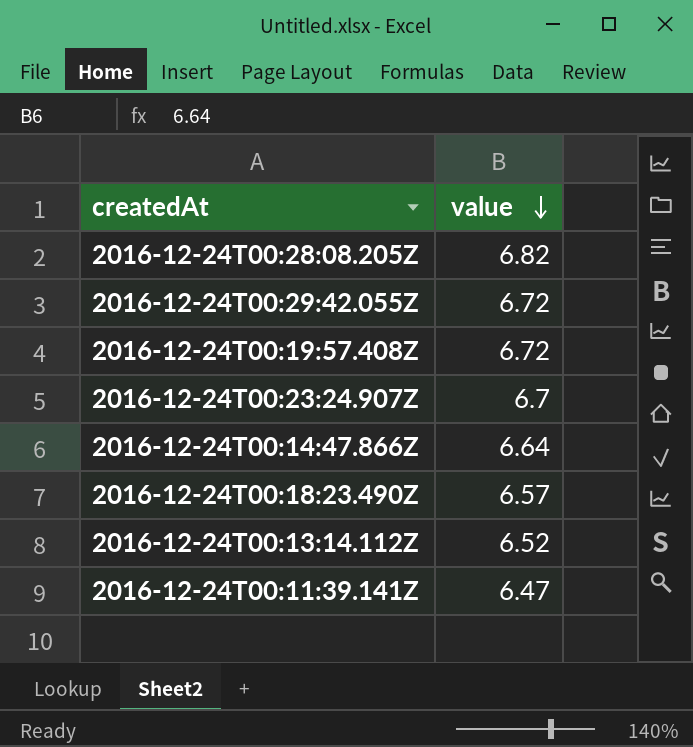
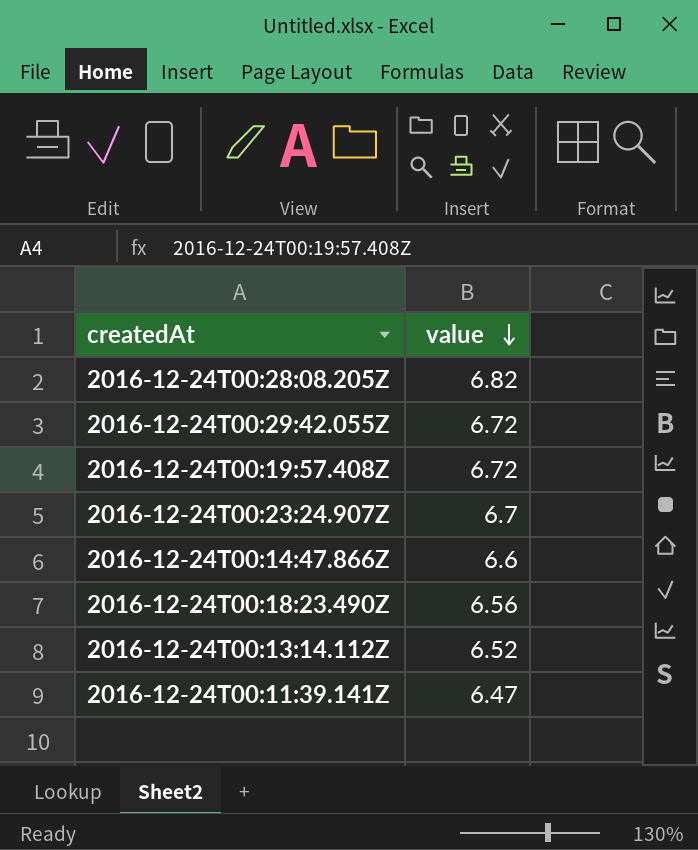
2016-12-24T00:14:47.866Z | value: 6.64 -> 6.6
2016-12-24T00:18:23.490Z | value: 6.57 -> 6.56

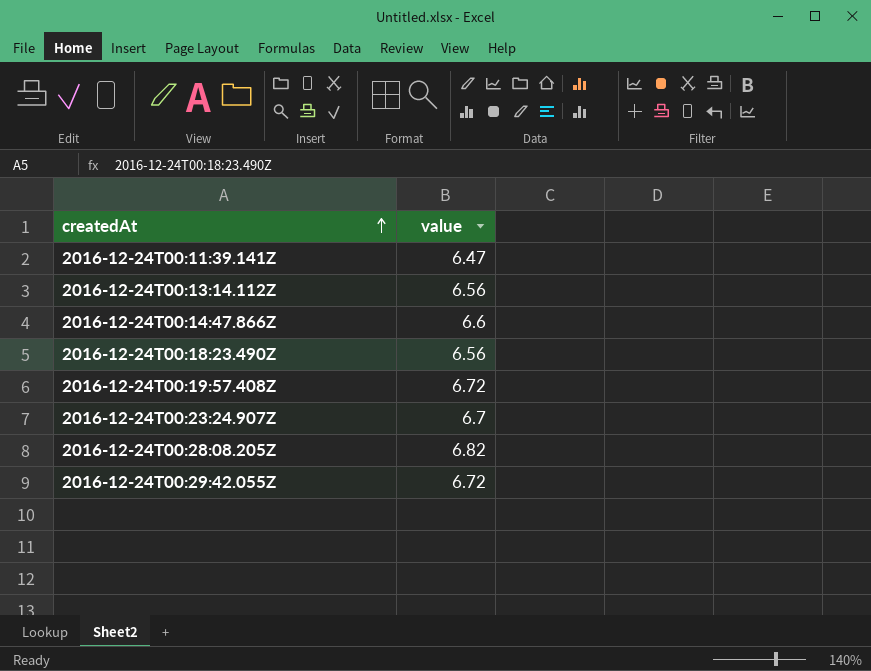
row order: value descending -> createdAt ascending
2016-12-24T00:13:14.112Z | value: 6.52 -> 6.56

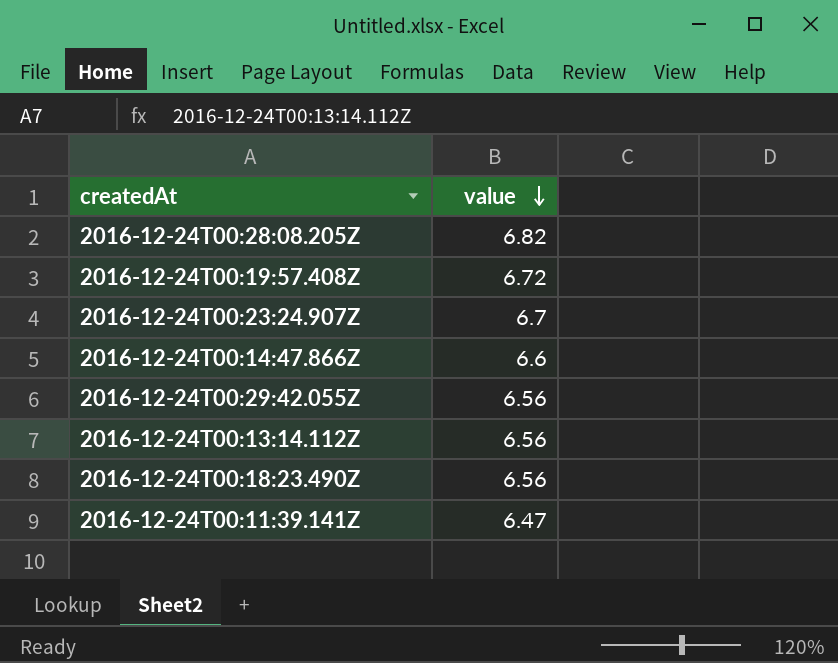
row order: createdAt ascending -> value descending
2016-12-24T00:29:42.055Z | value: 6.72 -> 6.56

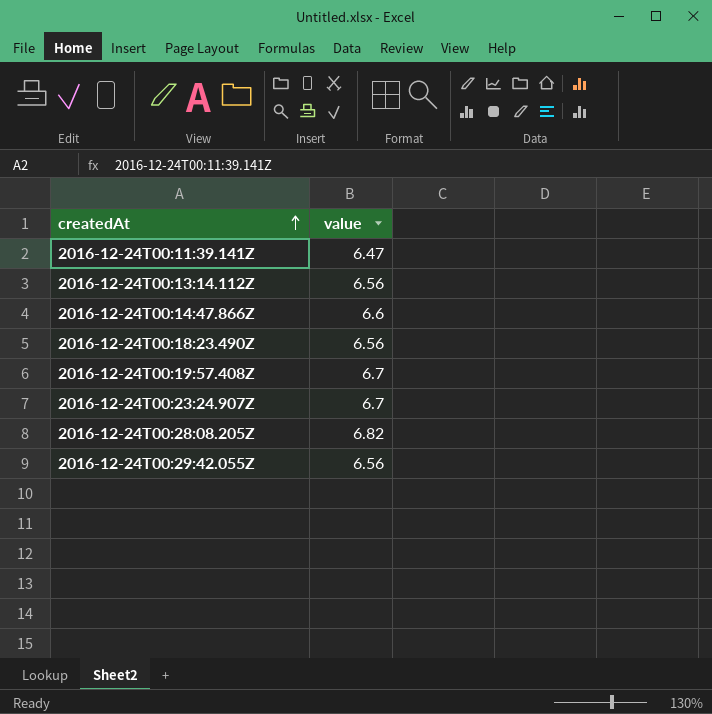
row order: value descending -> createdAt ascending
2016-12-24T00:19:57.408Z | value: 6.72 -> 6.7

